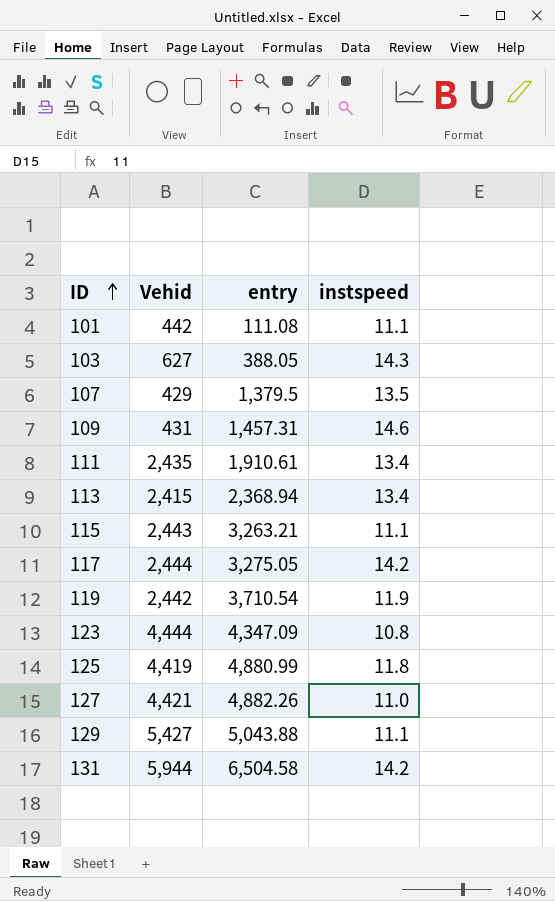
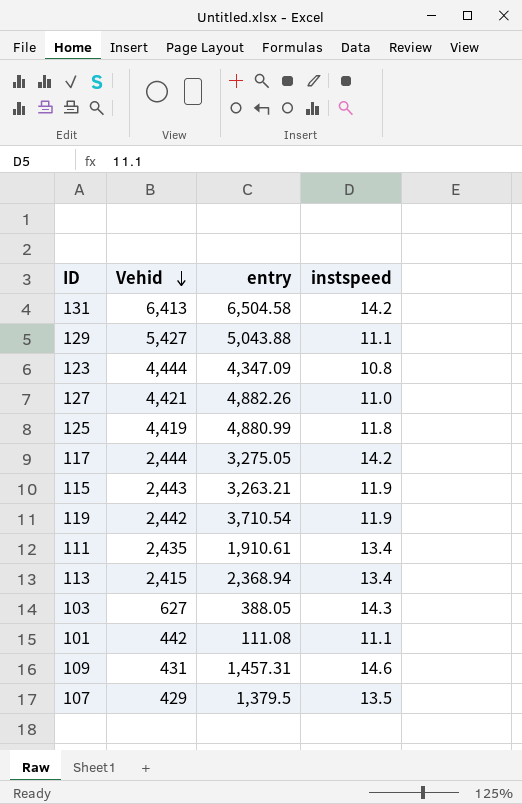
row order: ID ascending -> Vehid descending
131 | Vehid: 5,944 -> 6,413
115 | instspeed: 11.1 -> 11.9

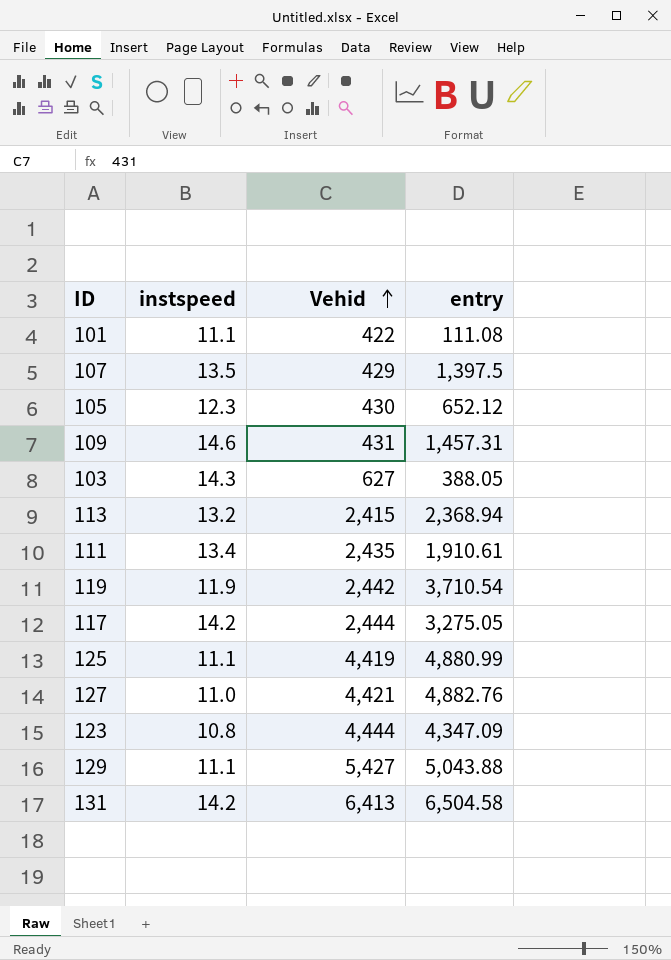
row order: Vehid descending -> Vehid ascending
column instspeed | position: 4 -> 2
row 115: 2,443 | 3,263.21 | 11.9 -> none
101 | Vehid: 442 -> 422
107 | entry: 1,379.5 -> 1,397.5
row 105: none -> 12.3 | 430 | 652.12
113 | instspeed: 13.4 -> 13.2
125 | instspeed: 11.8 -> 11.1
127 | entry: 4,882.26 -> 4,882.76

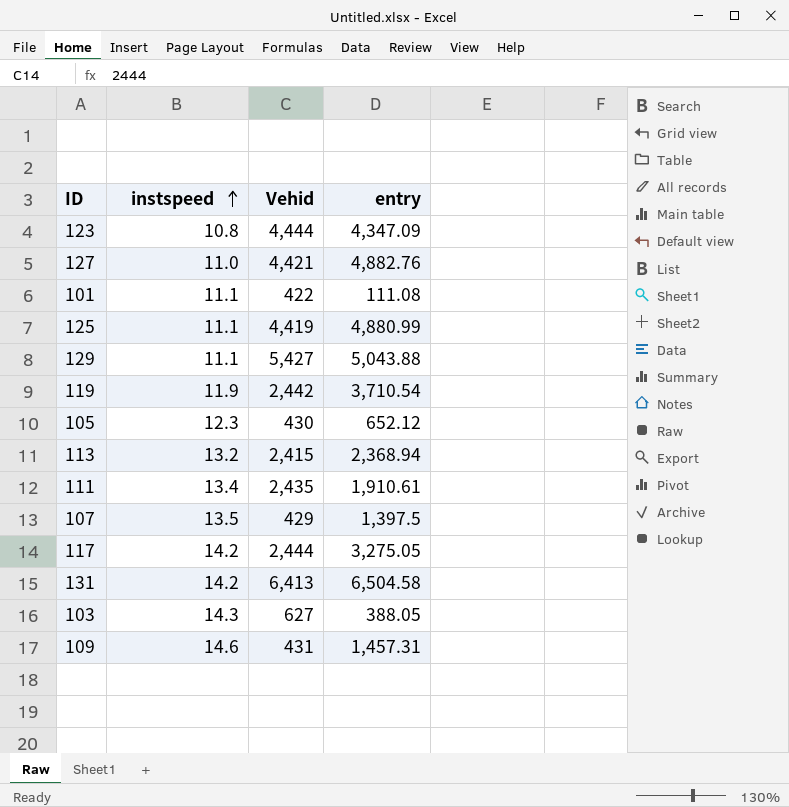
row order: Vehid ascending -> instspeed ascending

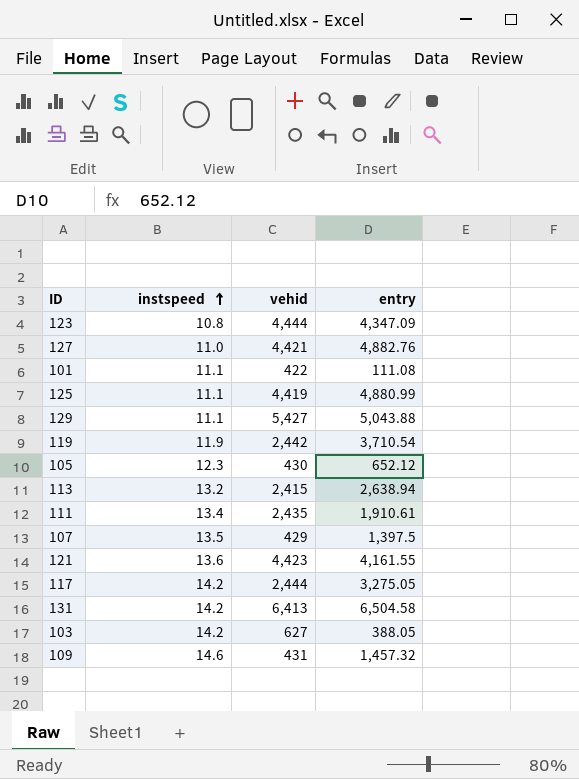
column name: Vehid -> vehid
113 | entry: 2,368.94 -> 2,638.94
row 121: none -> 13.6 | 4,423 | 4,161.55
103 | instspeed: 14.3 -> 14.2
109 | entry: 1,457.31 -> 1,457.32

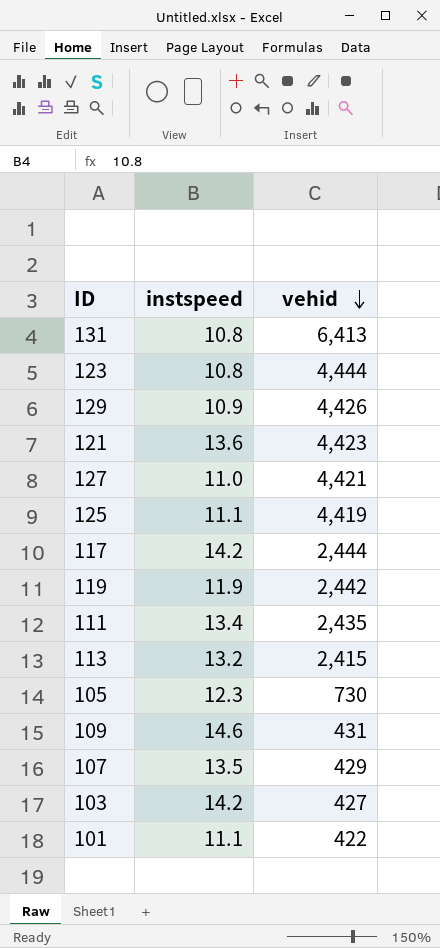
row order: instspeed ascending -> vehid descending
column entry | position: 4 -> none
131 | instspeed: 14.2 -> 10.8
129 | instspeed: 11.1 -> 10.9
129 | vehid: 5,427 -> 4,426
105 | vehid: 430 -> 730
103 | vehid: 627 -> 427

